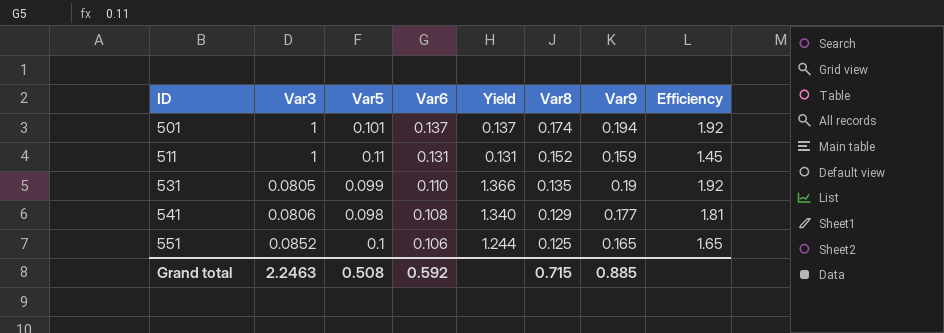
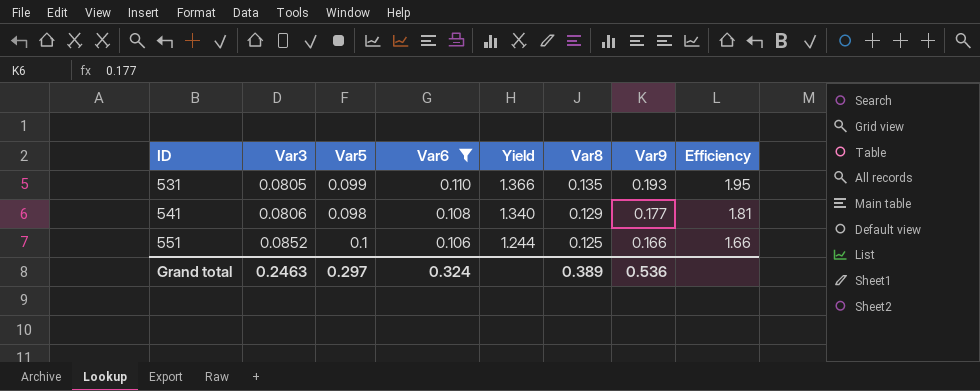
filter: none -> Var6 <= 0.110
531 | Var9: 0.19 -> 0.193
531 | Efficiency: 1.92 -> 1.95
551 | Var9: 0.165 -> 0.166
551 | Efficiency: 1.65 -> 1.66
Grand total | Var3: 2.2463 -> 0.2463
Grand total | Var5: 0.508 -> 0.297
Grand total | Var6: 0.592 -> 0.324
Grand total | Var8: 0.715 -> 0.389
Grand total | Var9: 0.885 -> 0.536

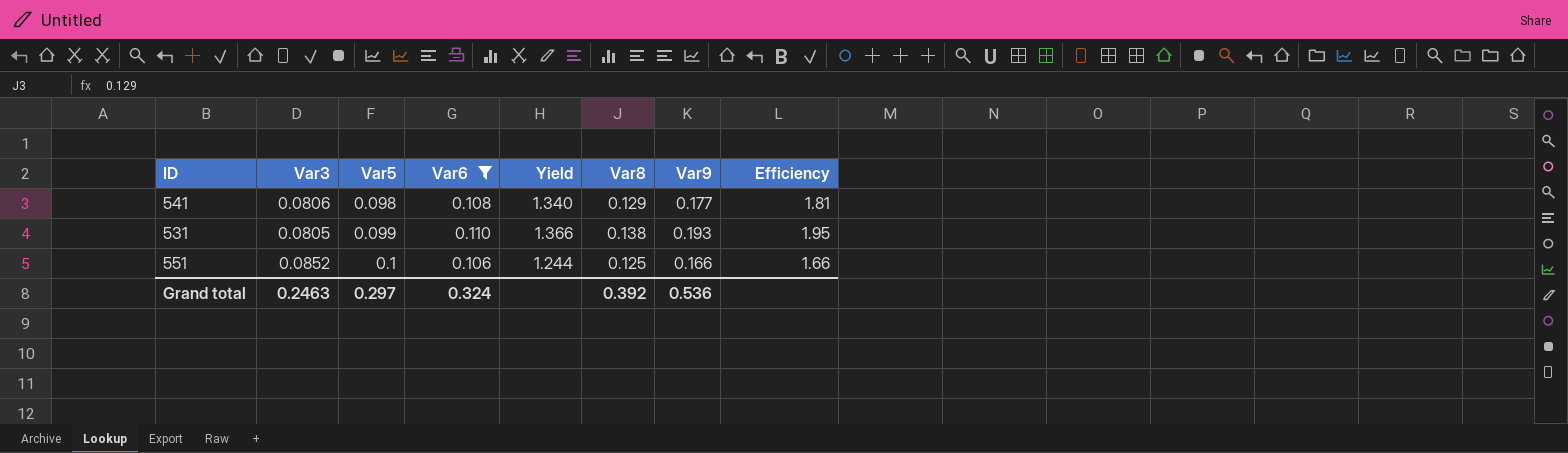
row order: ID ascending -> Var5 ascending
531 | Var8: 0.135 -> 0.138
Grand total | Var8: 0.389 -> 0.392

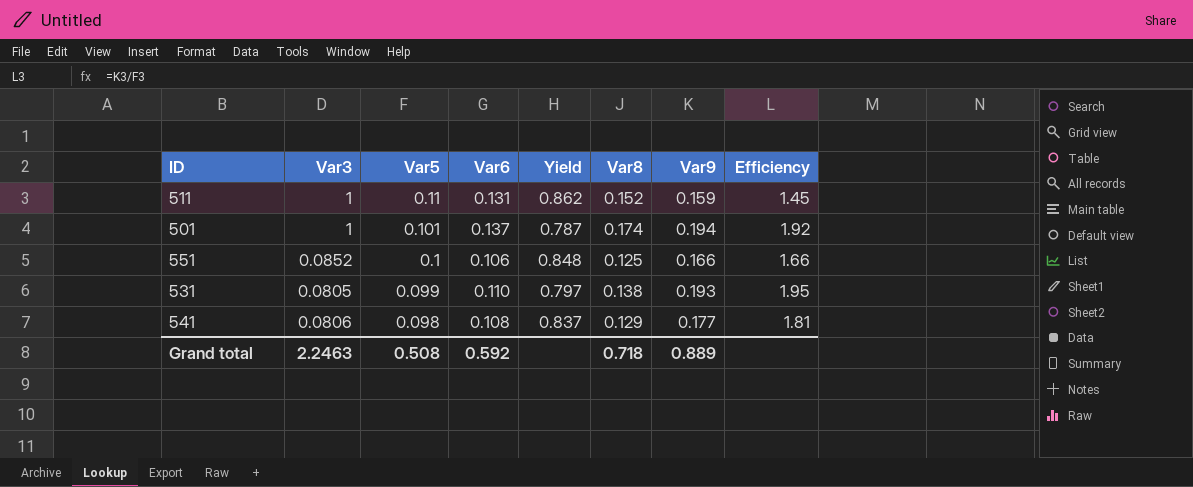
filter: Var6 <= 0.110 -> none
row order: Var5 ascending -> Var5 descending
column Yield | formula: [Var6] / [Var3] -> [Var6] / [Var8]
Grand total | Var3: 0.2463 -> 2.2463
Grand total | Var5: 0.297 -> 0.508
Grand total | Var6: 0.324 -> 0.592
Grand total | Var8: 0.392 -> 0.718
Grand total | Var9: 0.536 -> 0.889

